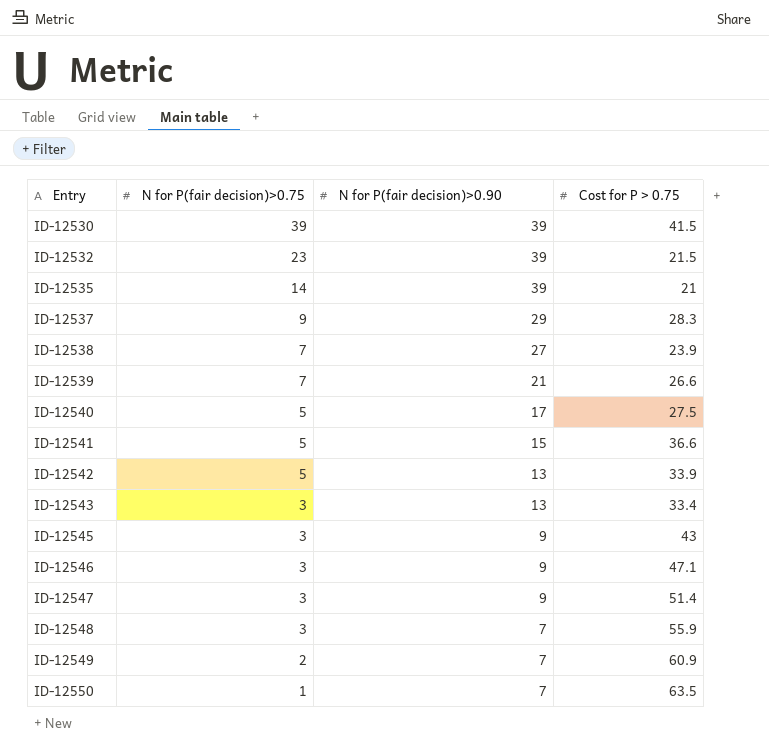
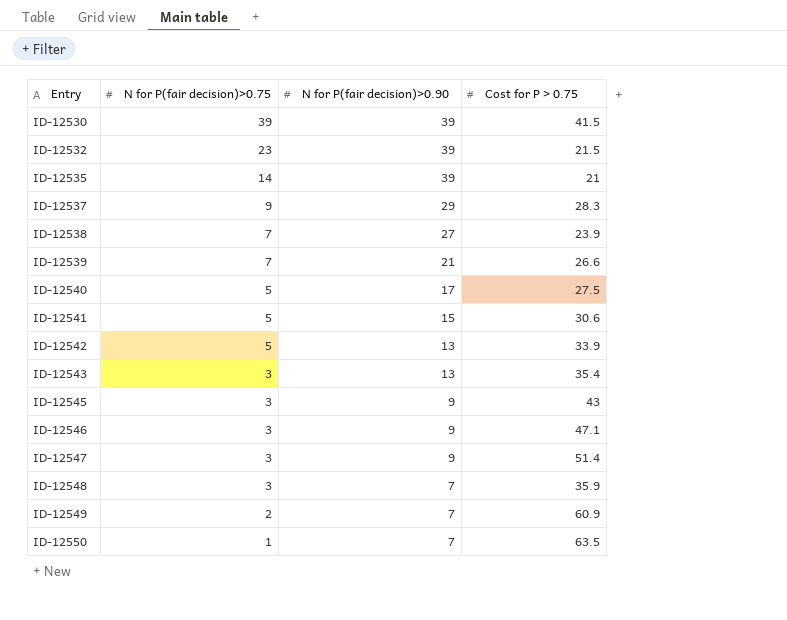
ID-12541 | Cost for P > 0.75: 36.6 -> 30.6
ID-12543 | Cost for P > 0.75: 33.4 -> 35.4
ID-12548 | Cost for P > 0.75: 55.9 -> 35.9

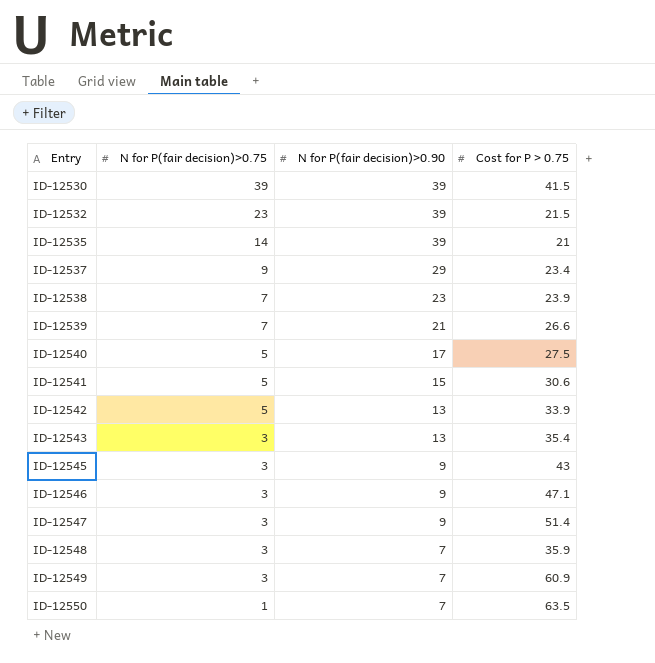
ID-12537 | Cost for P > 0.75: 28.3 -> 23.4
ID-12538 | N for P(fair decision)>0.90: 27 -> 23
ID-12549 | N for P(fair decision)>0.75: 2 -> 3

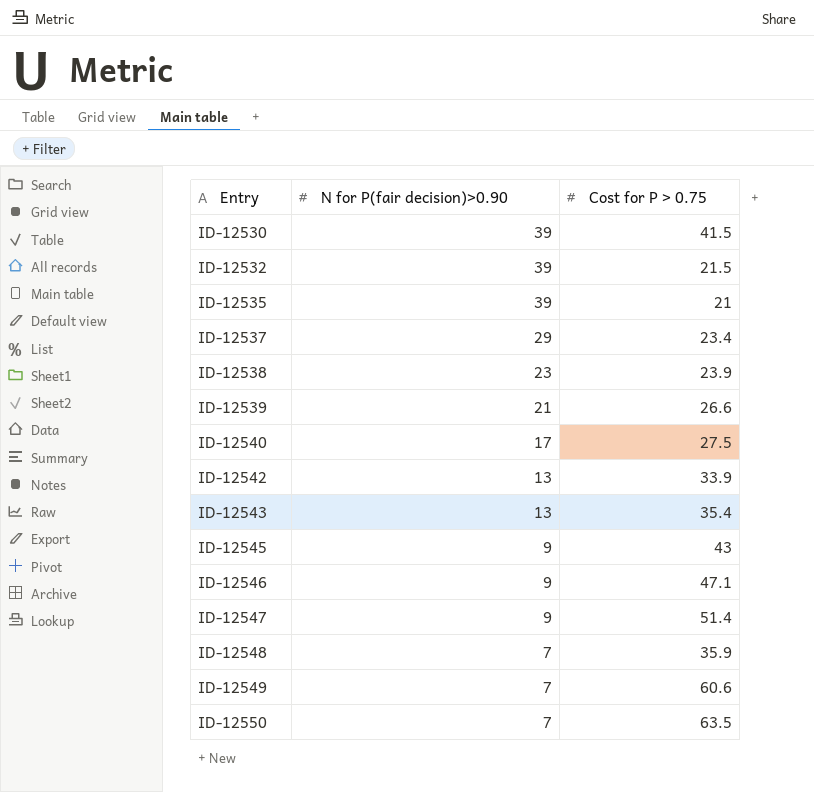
column N for P(fair decision)>0.75 | position: 2 -> none
row ID-12541: 5 | 15 | 30.6 -> none
ID-12549 | Cost for P > 0.75: 60.9 -> 60.6

